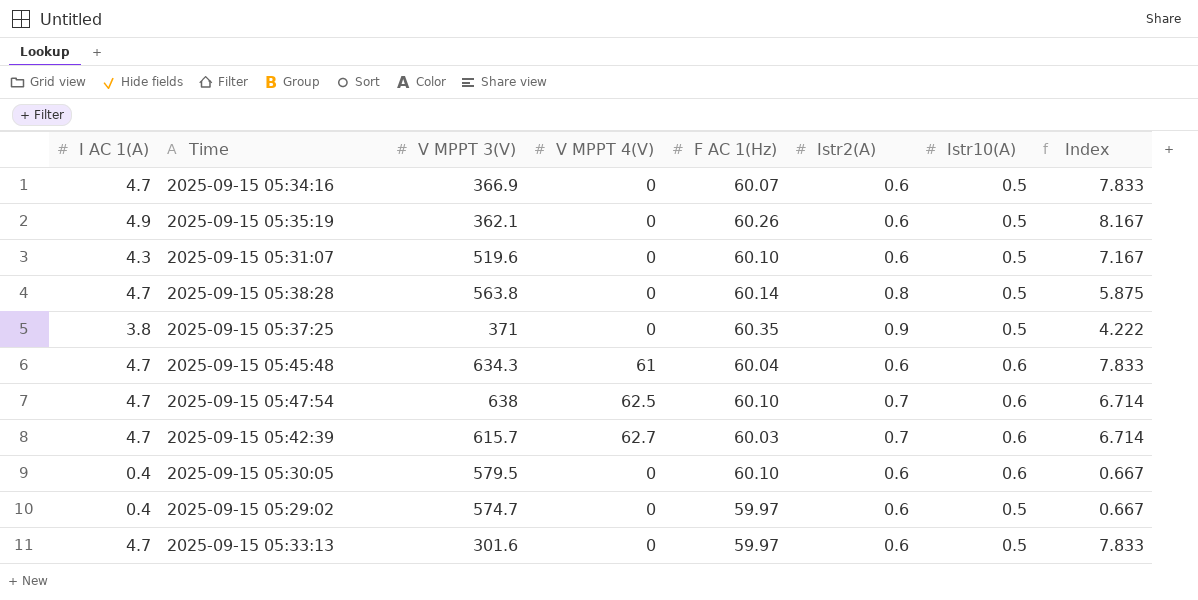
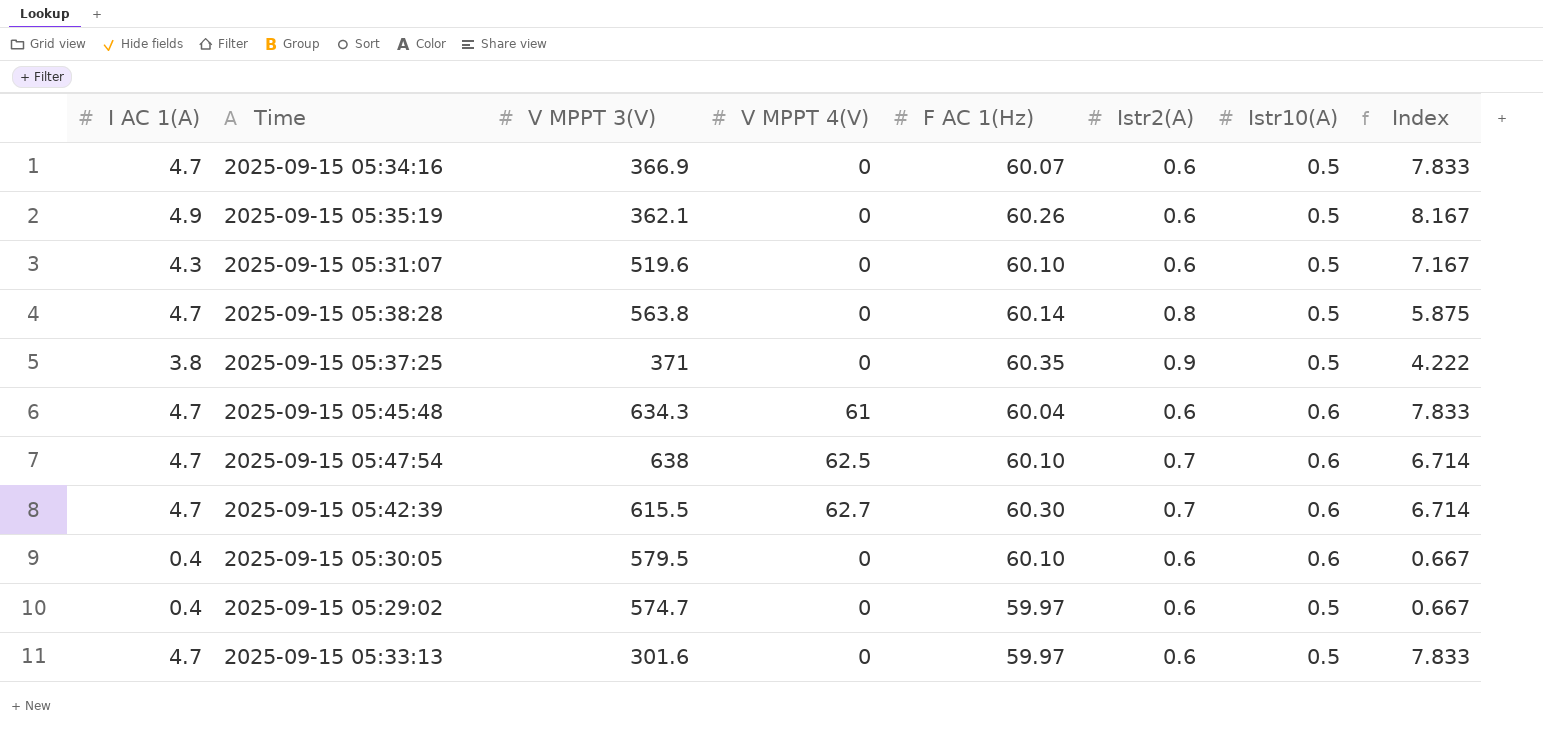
2025-09-15 05:42:39 | V MPPT 3(V): 615.7 -> 615.5
2025-09-15 05:42:39 | F AC 1(Hz): 60.03 -> 60.30

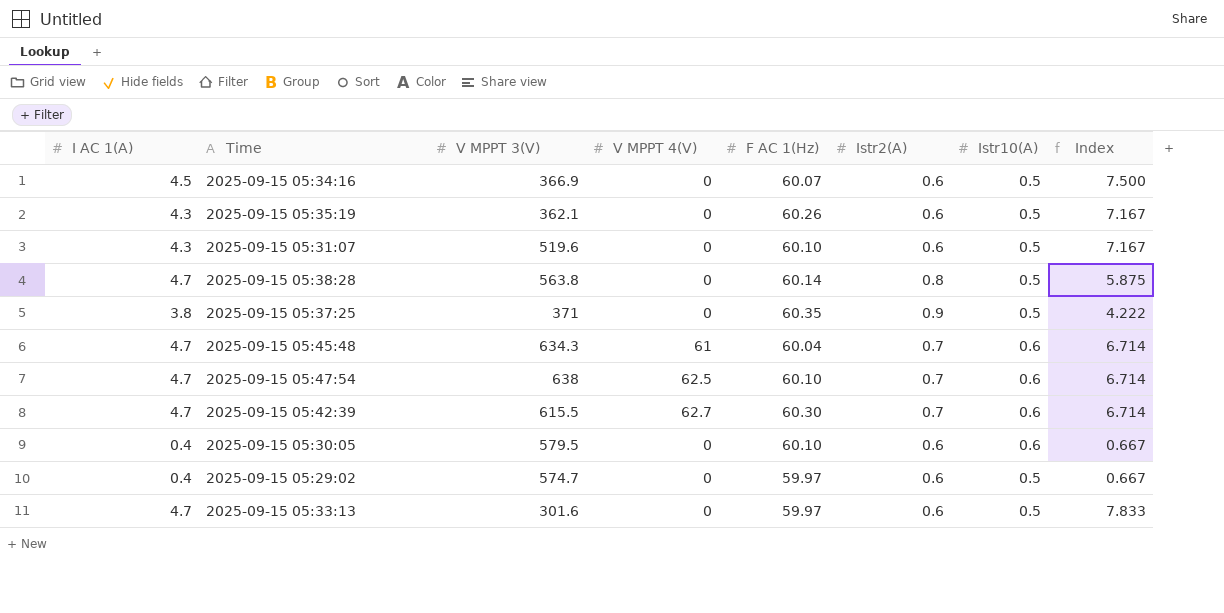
2025-09-15 05:34:16 | I AC 1(A): 4.7 -> 4.5
2025-09-15 05:34:16 | Index: 7.833 -> 7.500
2025-09-15 05:35:19 | I AC 1(A): 4.9 -> 4.3
2025-09-15 05:35:19 | Index: 8.167 -> 7.167
2025-09-15 05:45:48 | Istr2(A): 0.6 -> 0.7
2025-09-15 05:45:48 | Index: 7.833 -> 6.714

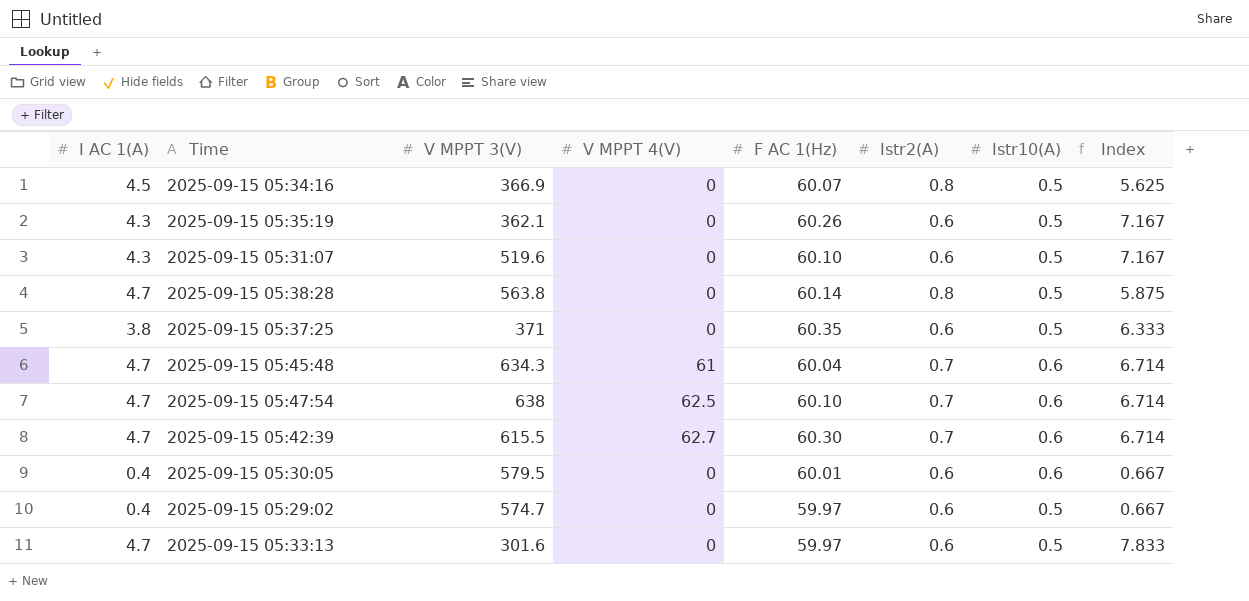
2025-09-15 05:34:16 | Istr2(A): 0.6 -> 0.8
2025-09-15 05:34:16 | Index: 7.500 -> 5.625
2025-09-15 05:37:25 | Istr2(A): 0.9 -> 0.6
2025-09-15 05:37:25 | Index: 4.222 -> 6.333
2025-09-15 05:30:05 | F AC 1(Hz): 60.10 -> 60.01

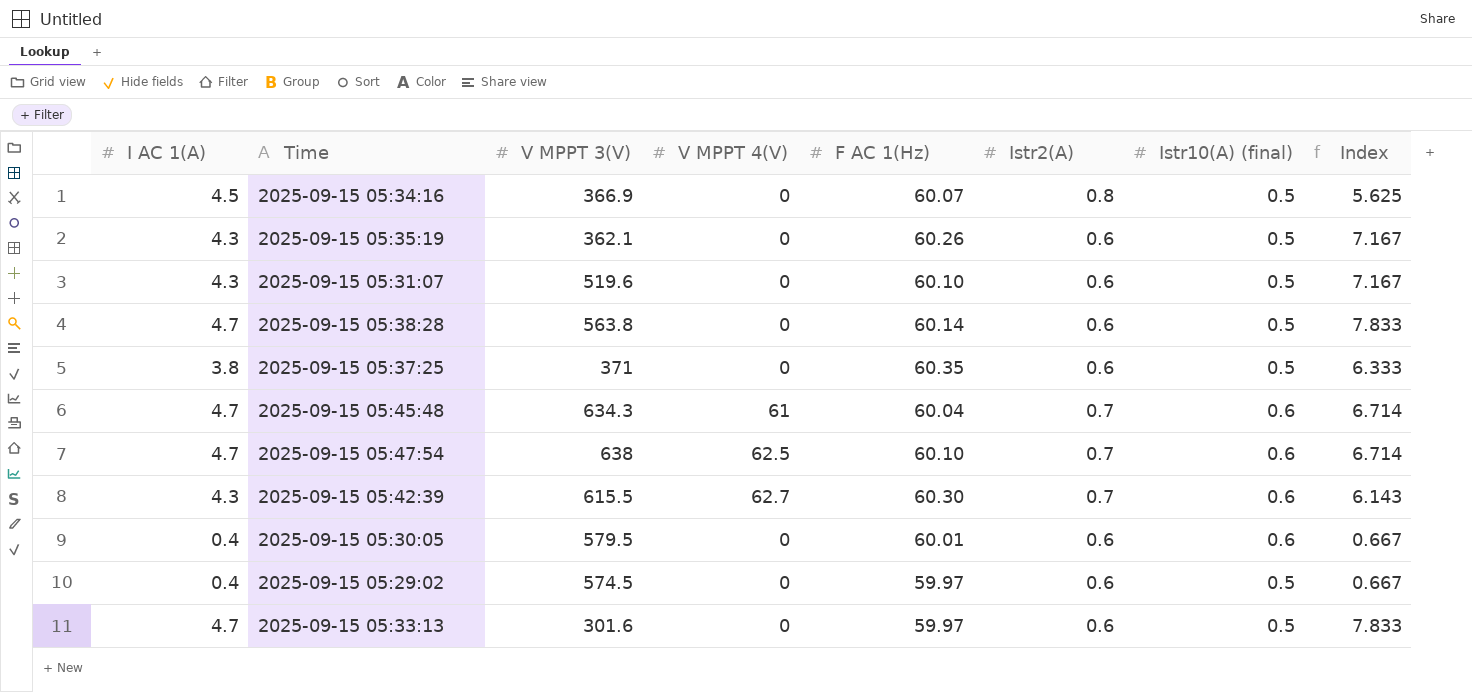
column name: Istr10(A) -> Istr10(A) (final)
2025-09-15 05:38:28 | Istr2(A): 0.8 -> 0.6
2025-09-15 05:38:28 | Index: 5.875 -> 7.833
2025-09-15 05:42:39 | I AC 1(A): 4.7 -> 4.3
2025-09-15 05:42:39 | Index: 6.714 -> 6.143
2025-09-15 05:29:02 | V MPPT 3(V): 574.7 -> 574.5

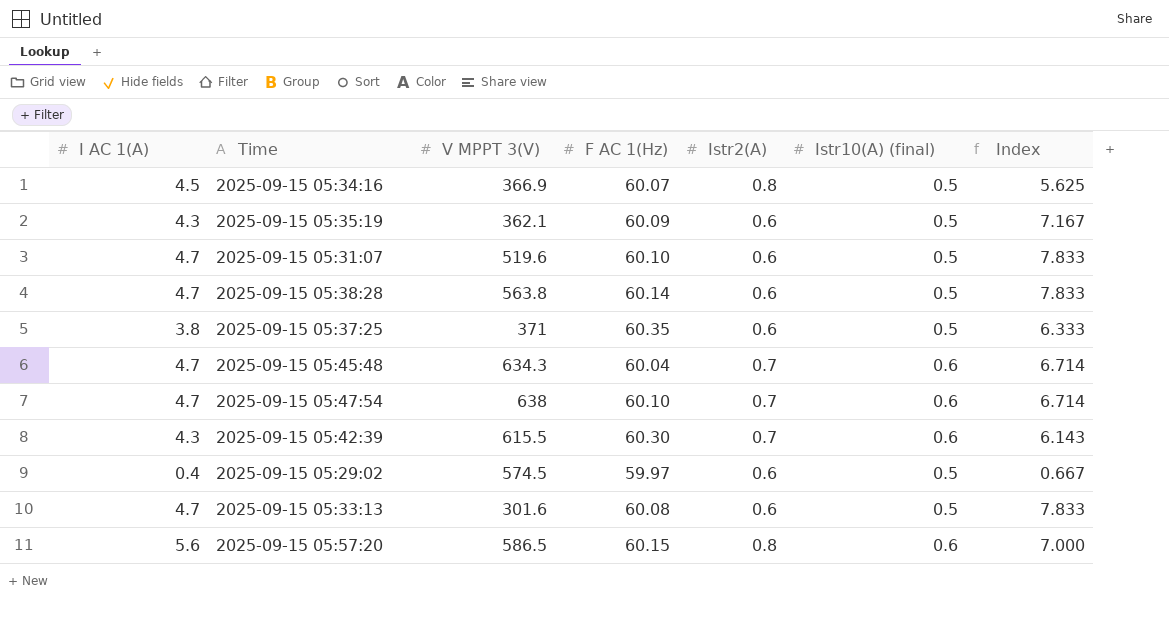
column V MPPT 4(V) | position: 4 -> none
row 2025-09-15 05:30:05: 0.4 | 579.5 | 0 | 60.01 | 0.6 | 0.6 | 0.667 -> none
2025-09-15 05:35:19 | F AC 1(Hz): 60.26 -> 60.09
2025-09-15 05:31:07 | I AC 1(A): 4.3 -> 4.7
2025-09-15 05:31:07 | Index: 7.167 -> 7.833
2025-09-15 05:33:13 | F AC 1(Hz): 59.97 -> 60.08
row 2025-09-15 05:57:20: none -> 5.6 | 586.5 | 60.15 | 0.8 | 0.6 | 7.000

